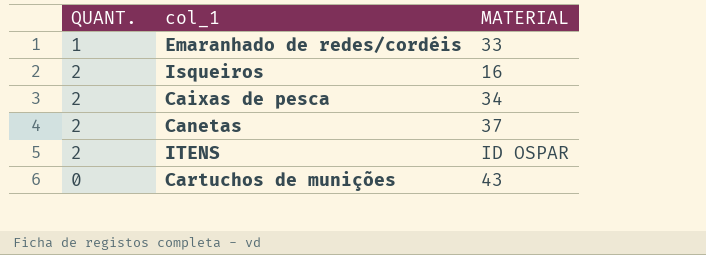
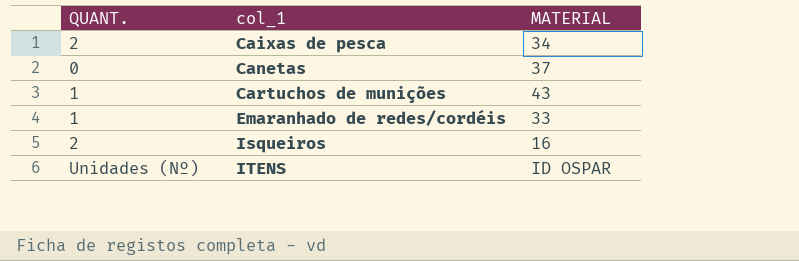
row order: none -> col_1 ascending
Canetas | QUANT.: 2 -> 0
Cartuchos de munições | QUANT.: 0 -> 1
ITENS | QUANT.: 2 -> Unidades (Nº)

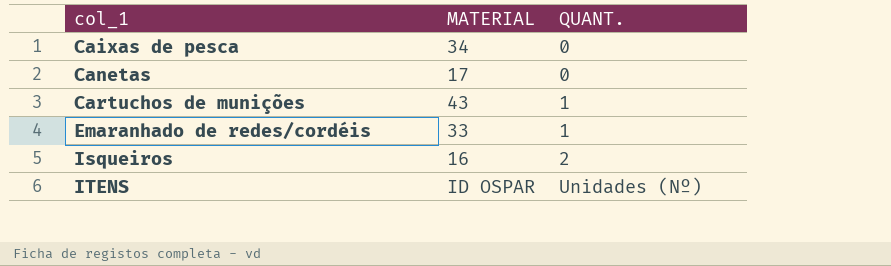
column QUANT. | position: 1 -> 3
Caixas de pesca | QUANT.: 2 -> 0
Canetas | MATERIAL: 37 -> 17

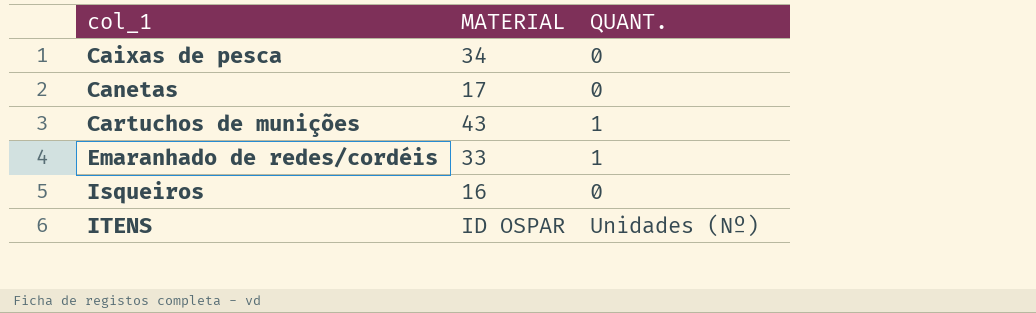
Isqueiros | QUANT.: 2 -> 0

